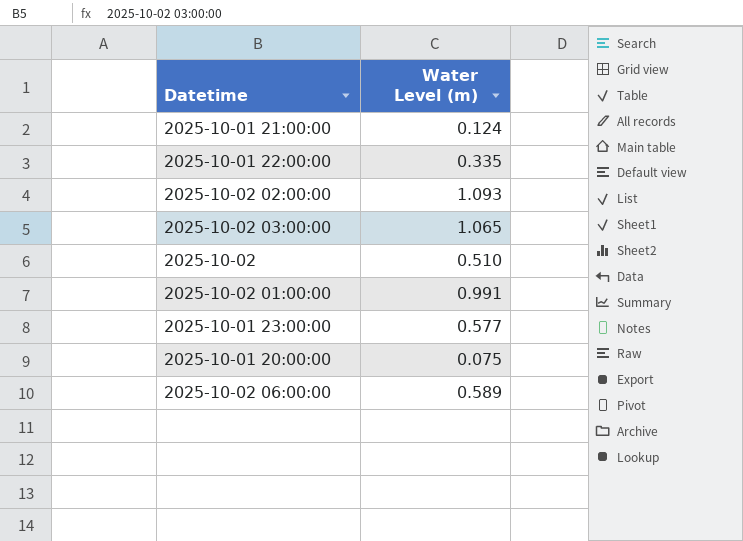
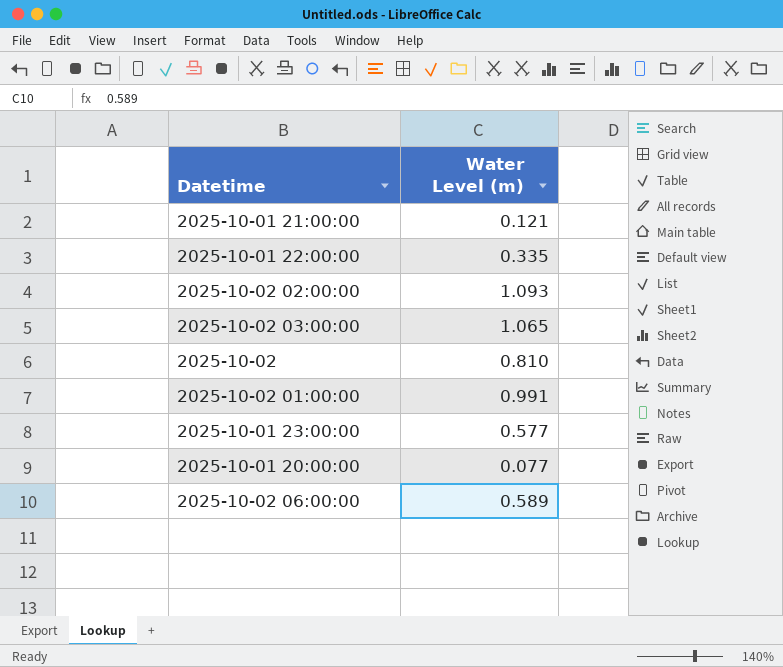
2025-10-01 21:00:00 | Water Level (m): 0.124 -> 0.121
2025-10-02 | Water Level (m): 0.510 -> 0.810
2025-10-01 20:00:00 | Water Level (m): 0.075 -> 0.077

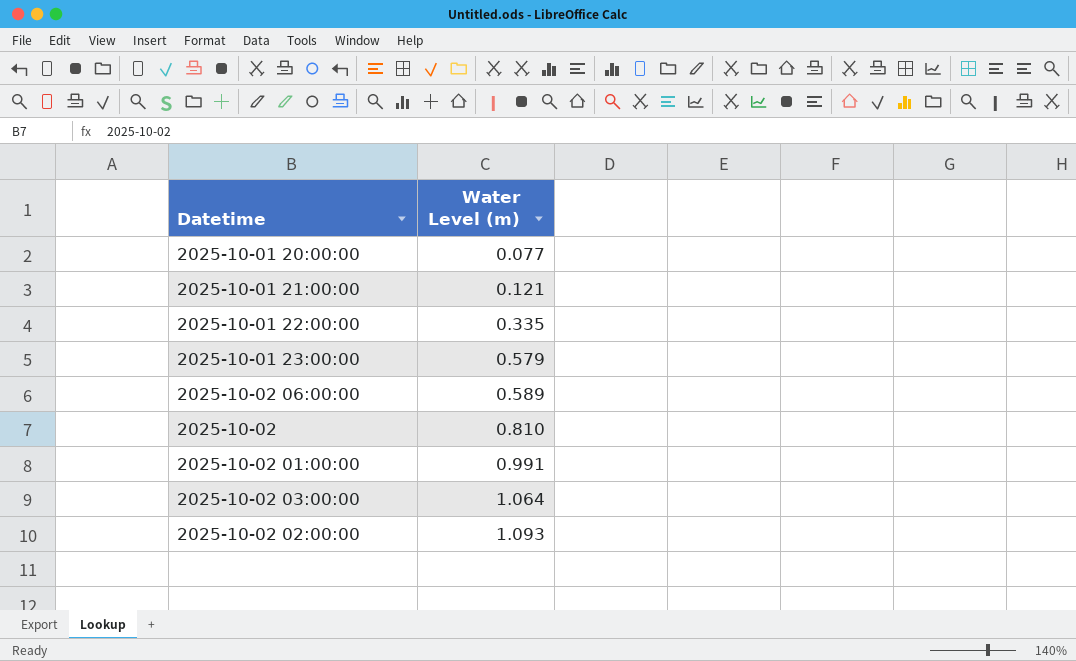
row order: none -> Water Level (m) ascending
2025-10-01 23:00:00 | Water Level (m): 0.577 -> 0.579
2025-10-02 03:00:00 | Water Level (m): 1.065 -> 1.064

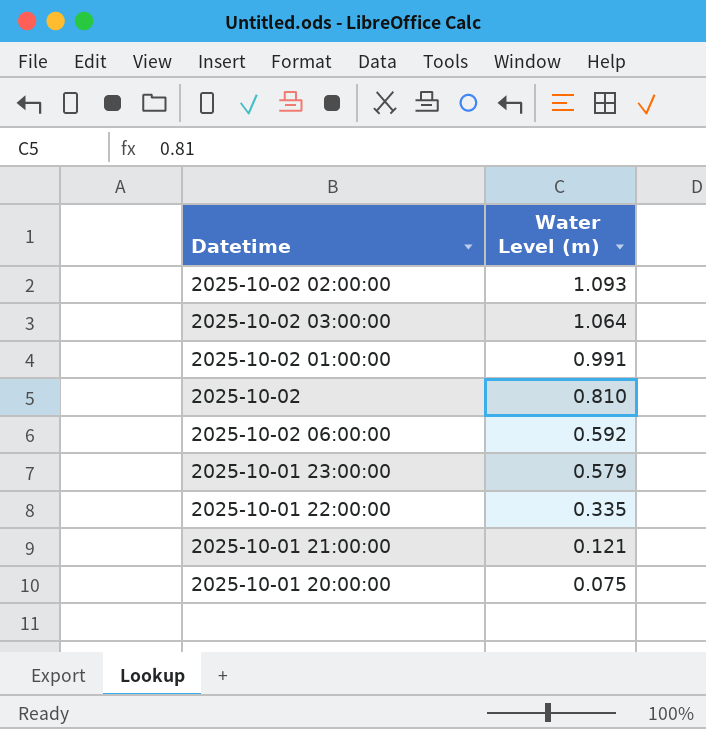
row order: Water Level (m) ascending -> Water Level (m) descending
2025-10-02 06:00:00 | Water Level (m): 0.589 -> 0.592
2025-10-01 20:00:00 | Water Level (m): 0.077 -> 0.075

